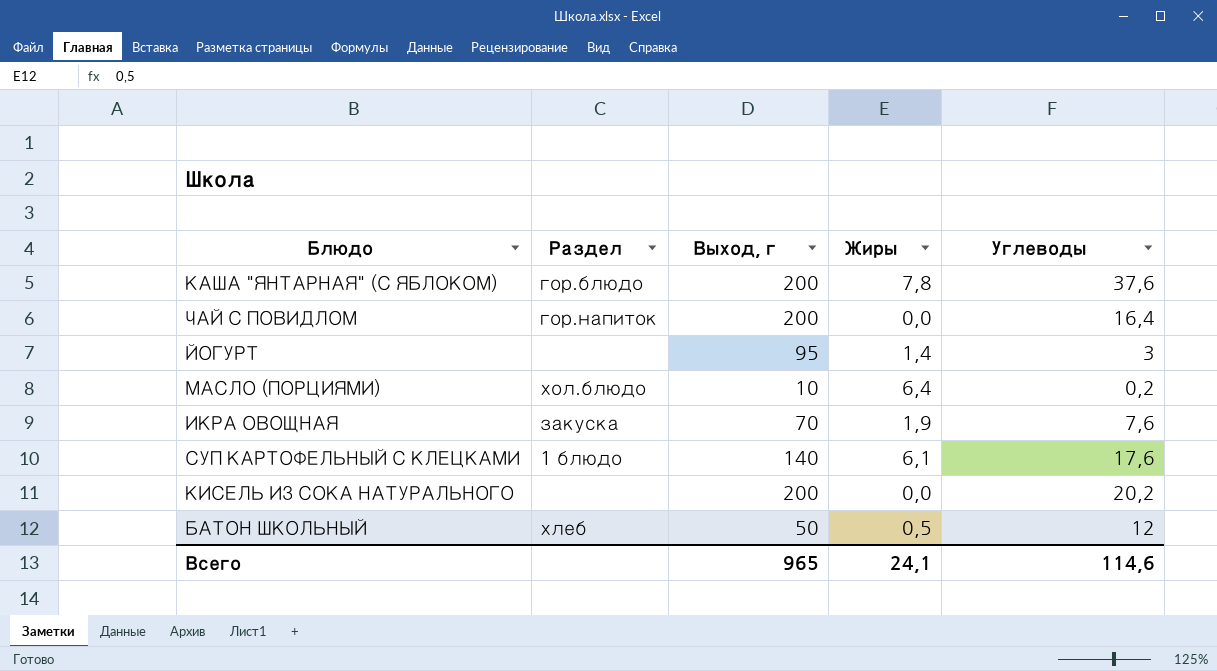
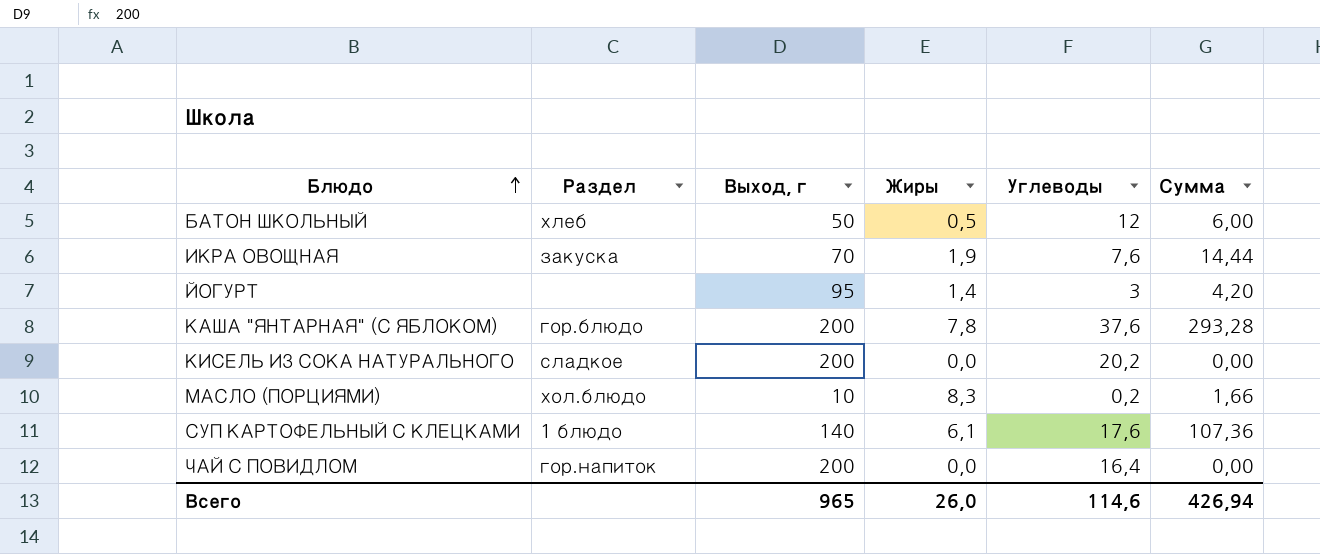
row order: none -> Блюдо ascending
column Сумма | formula: none -> [Жиры] * [Углеводы]
КИСЕЛЬ ИЗ СОКА НАТУРАЛЬНОГО | Раздел: none -> сладкое
МАСЛО (ПОРЦИЯМИ) | Жиры: 6,4 -> 8,3
Всего | Жиры: 24,1 -> 26,0

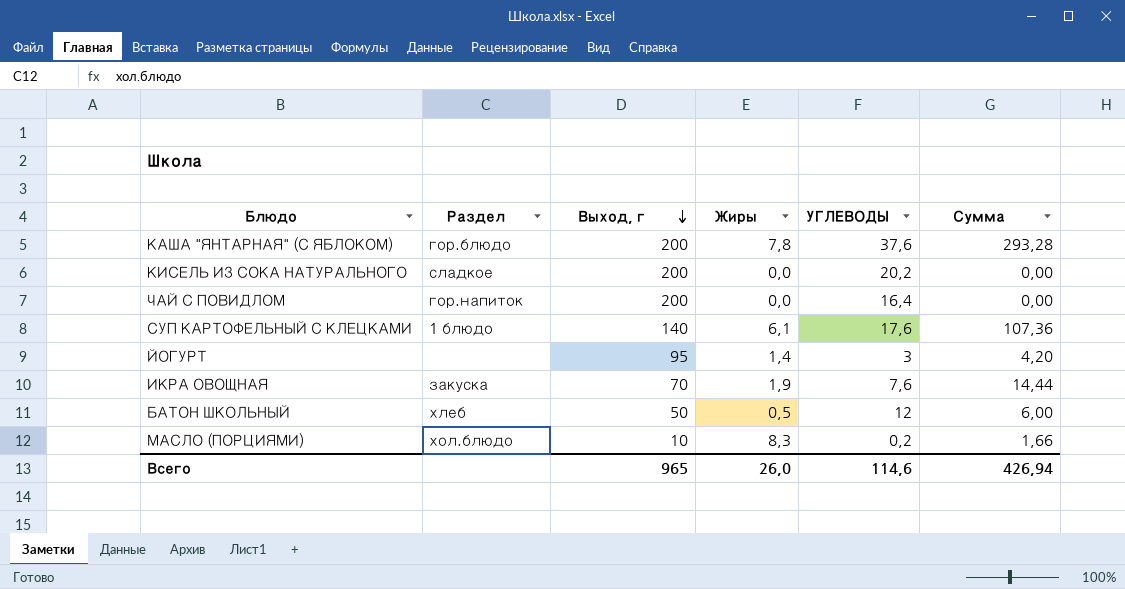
row order: Блюдо ascending -> Выход, г descending
column name: Углеводы -> УГЛЕВОДЫ

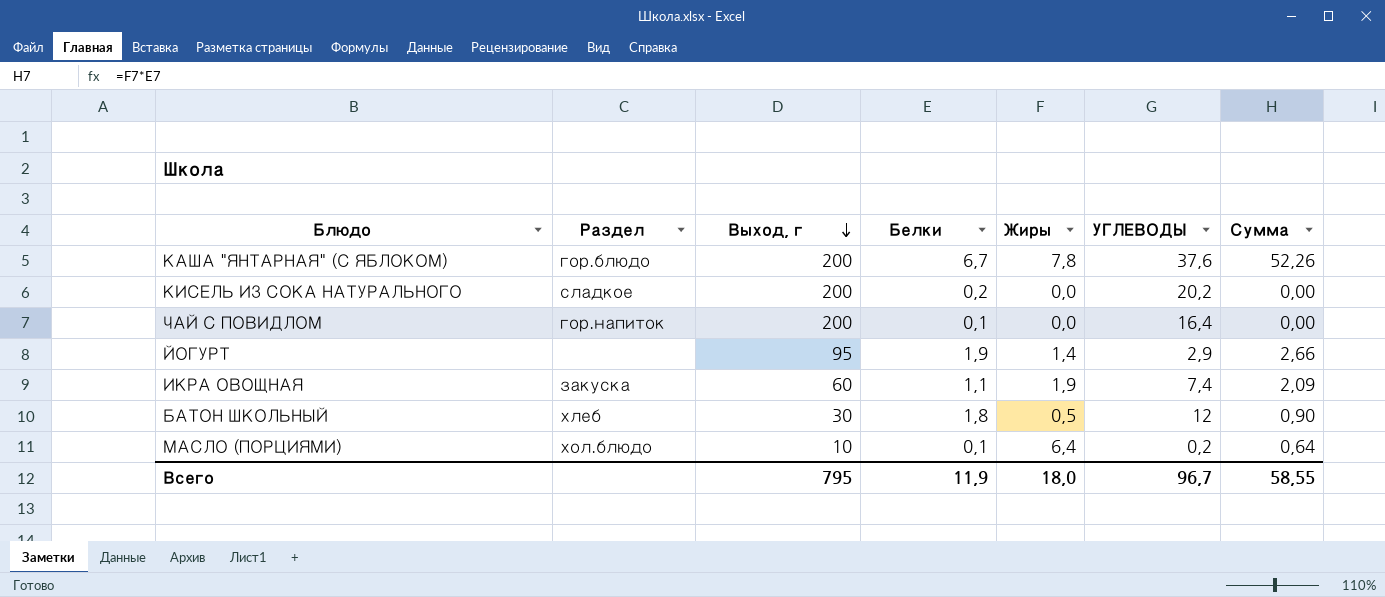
column Белки | position: none -> 4
column Сумма | formula: [Жиры] * [УГЛЕВОДЫ] -> [Белки] * [Жиры]
row СУП КАРТОФЕЛЬНЫЙ С КЛЕЦКАМИ: 1 блюдо | 140 | 6,1 | 17,6 | 107,36 -> none
ЙОГУРТ | УГЛЕВОДЫ: 3 -> 2,9
ИКРА ОВОЩНАЯ | Выход, г: 70 -> 60
ИКРА ОВОЩНАЯ | УГЛЕВОДЫ: 7,6 -> 7,4
БАТОН ШКОЛЬНЫЙ | Выход, г: 50 -> 30
МАСЛО (ПОРЦИЯМИ) | Жиры: 8,3 -> 6,4
Всего | Выход, г: 965 -> 795
Всего | Жиры: 26,0 -> 18,0
Всего | УГЛЕВОДЫ: 114,6 -> 96,7
Всего | Сумма: 426,94 -> 58,55

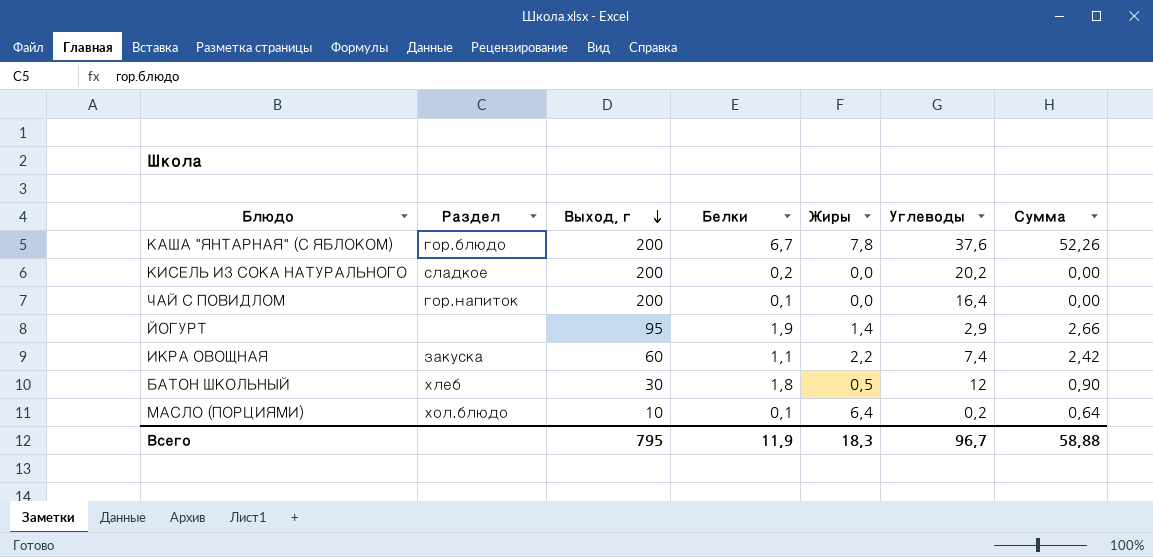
column name: УГЛЕВОДЫ -> Углеводы
ИКРА ОВОЩНАЯ | Жиры: 1,9 -> 2,2
ИКРА ОВОЩНАЯ | Сумма: 2,09 -> 2,42
Всего | Жиры: 18,0 -> 18,3
Всего | Сумма: 58,55 -> 58,88

